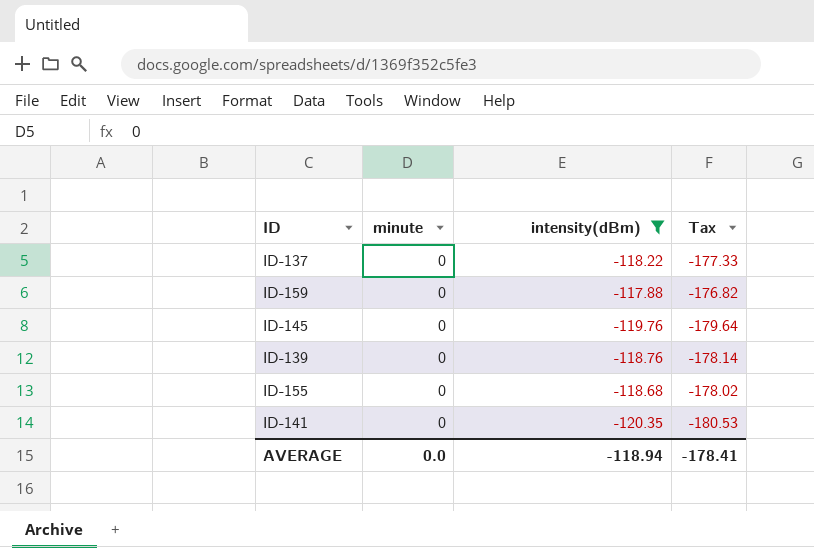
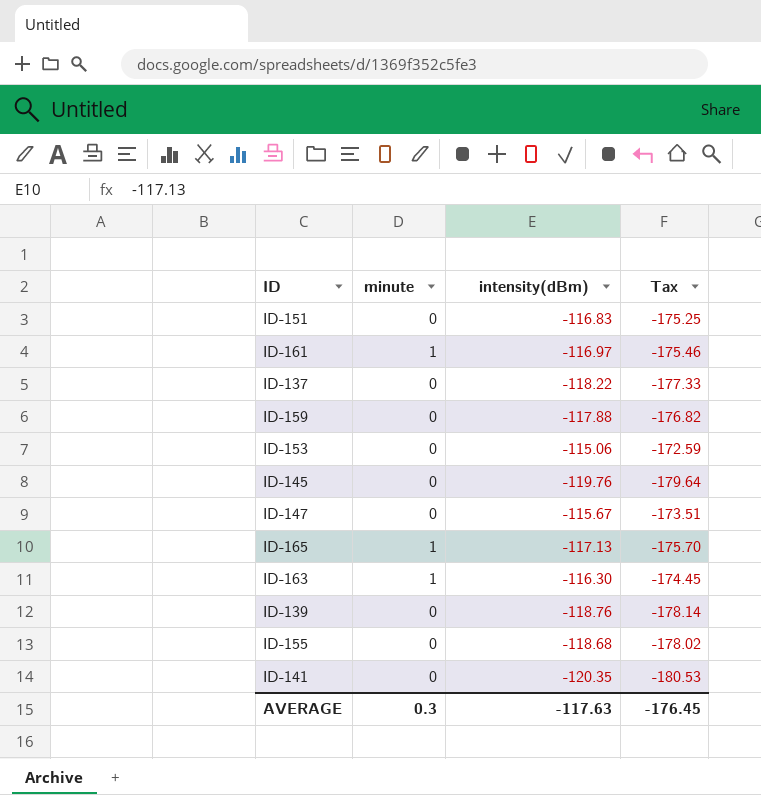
filter: intensity(dBm) <= -117.88 -> none
AVERAGE | minute: 0.0 -> 0.3
AVERAGE | intensity(dBm): -118.94 -> -117.63
AVERAGE | Tax: -178.41 -> -176.45

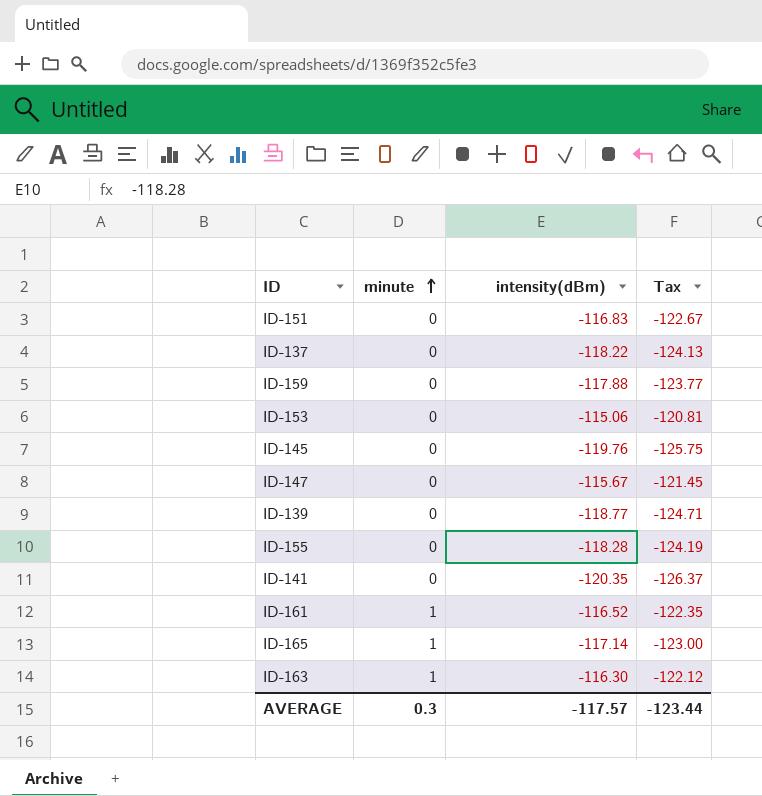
row order: none -> minute ascending
column Tax | formula: [intensity(dBm)] * 1.5 -> [intensity(dBm)] * 1.05
ID-139 | intensity(dBm): -118.76 -> -118.77
ID-155 | intensity(dBm): -118.68 -> -118.28
ID-161 | intensity(dBm): -116.97 -> -116.52
ID-165 | intensity(dBm): -117.13 -> -117.14
AVERAGE | intensity(dBm): -117.63 -> -117.57
AVERAGE | Tax: -176.45 -> -123.44

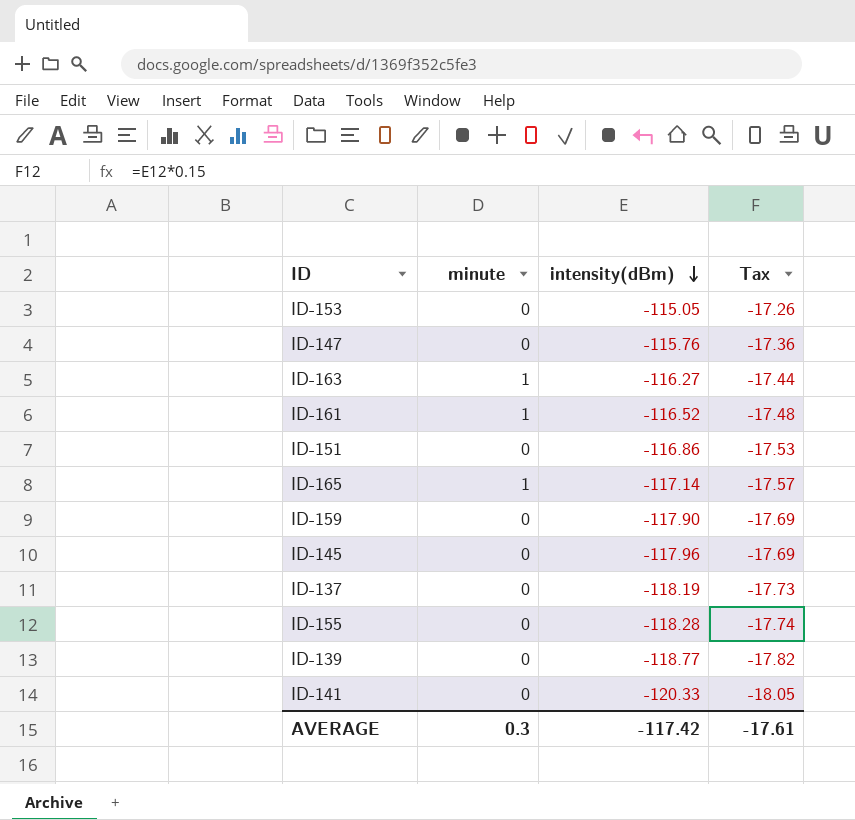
row order: minute ascending -> intensity(dBm) descending
column Tax | formula: [intensity(dBm)] * 1.05 -> [intensity(dBm)] * 0.15
ID-153 | intensity(dBm): -115.06 -> -115.05
ID-147 | intensity(dBm): -115.67 -> -115.76
ID-163 | intensity(dBm): -116.30 -> -116.27
ID-151 | intensity(dBm): -116.83 -> -116.86
ID-159 | intensity(dBm): -117.88 -> -117.90
ID-145 | intensity(dBm): -119.76 -> -117.96
ID-137 | intensity(dBm): -118.22 -> -118.19
ID-141 | intensity(dBm): -120.35 -> -120.33
AVERAGE | intensity(dBm): -117.57 -> -117.42
AVERAGE | Tax: -123.44 -> -17.61

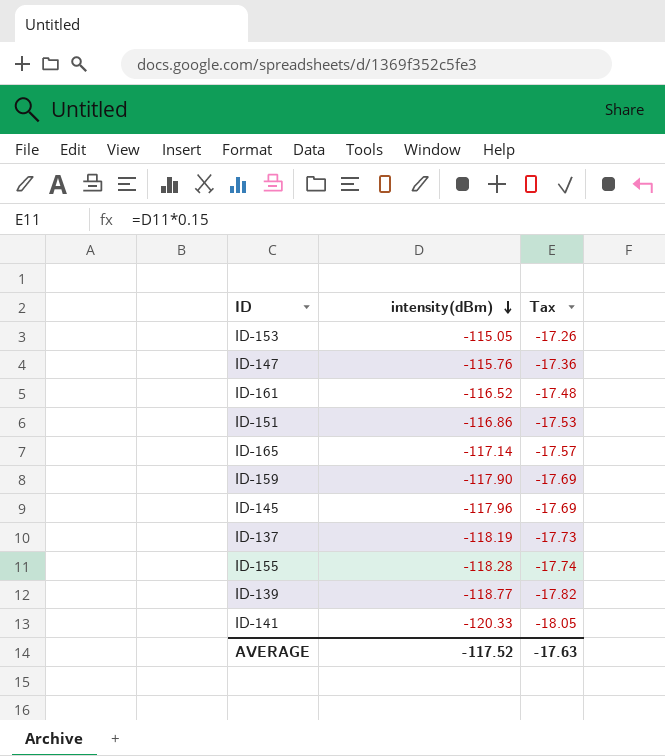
column minute | position: 2 -> none
row ID-163: 1 | -116.27 | -17.44 -> none
AVERAGE | intensity(dBm): -117.42 -> -117.52
AVERAGE | Tax: -17.61 -> -17.63

